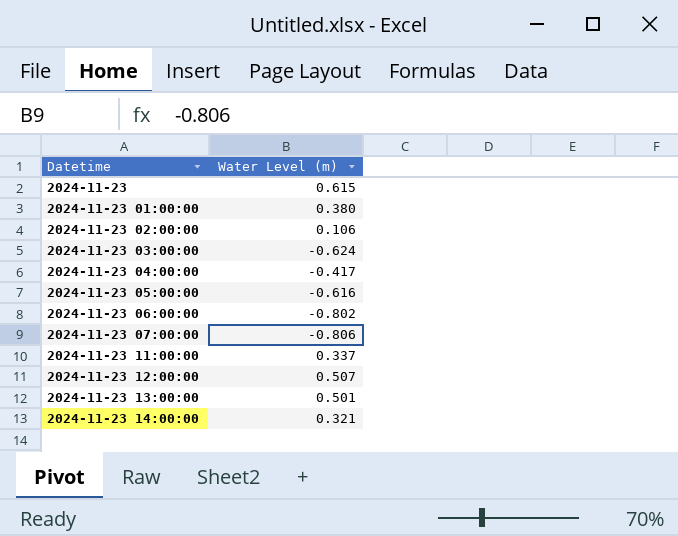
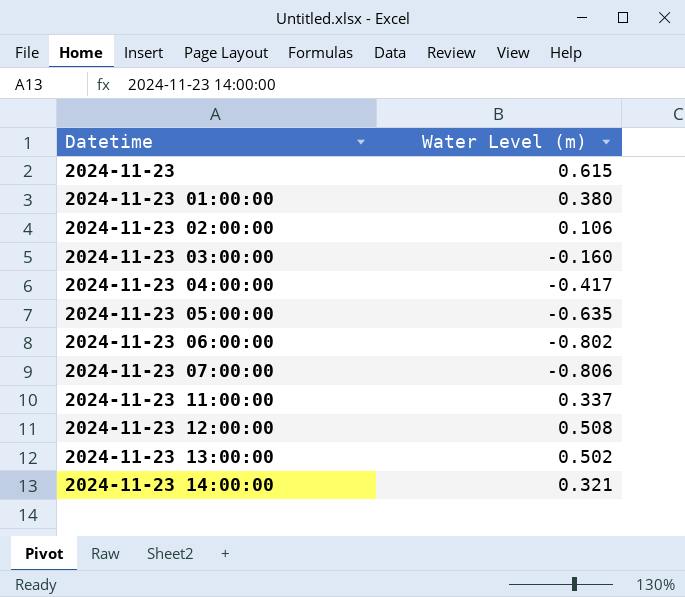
2024-11-23 03:00:00 | Water Level (m): -0.624 -> -0.160
2024-11-23 05:00:00 | Water Level (m): -0.616 -> -0.635
2024-11-23 12:00:00 | Water Level (m): 0.507 -> 0.508
2024-11-23 13:00:00 | Water Level (m): 0.501 -> 0.502

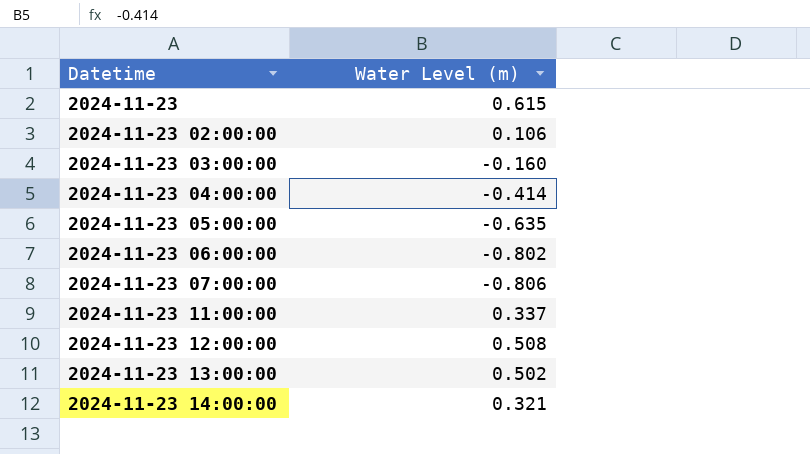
row 2024-11-23 01:00:00: 0.380 -> none
2024-11-23 04:00:00 | Water Level (m): -0.417 -> -0.414

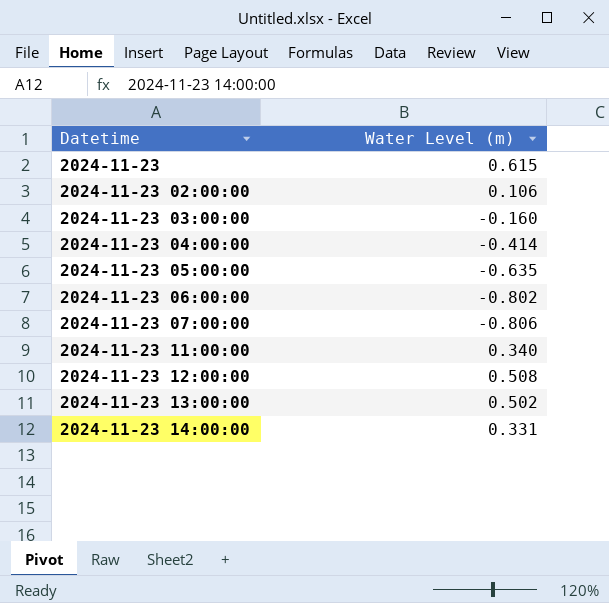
2024-11-23 11:00:00 | Water Level (m): 0.337 -> 0.340
2024-11-23 14:00:00 | Water Level (m): 0.321 -> 0.331

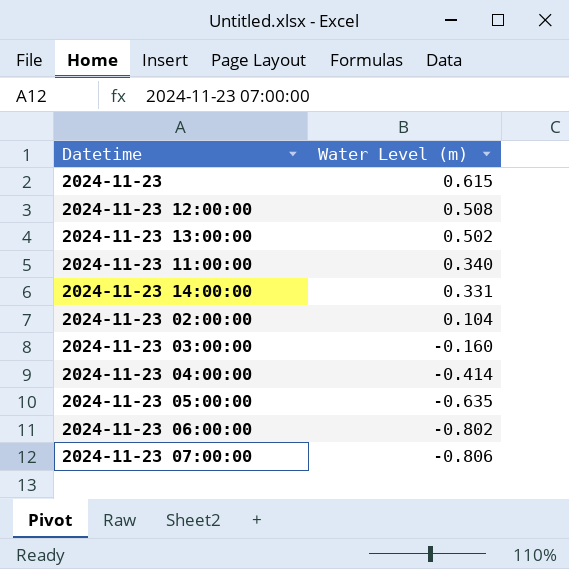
row order: Datetime ascending -> Water Level (m) descending
2024-11-23 02:00:00 | Water Level (m): 0.106 -> 0.104

